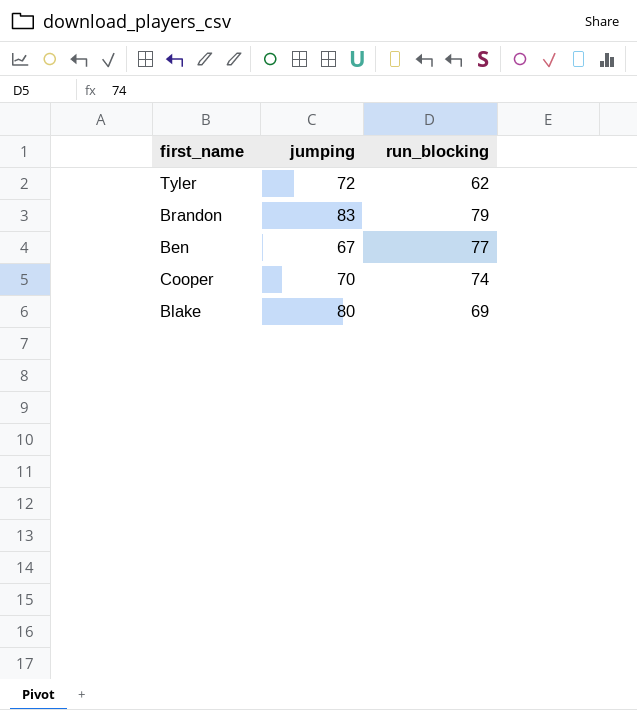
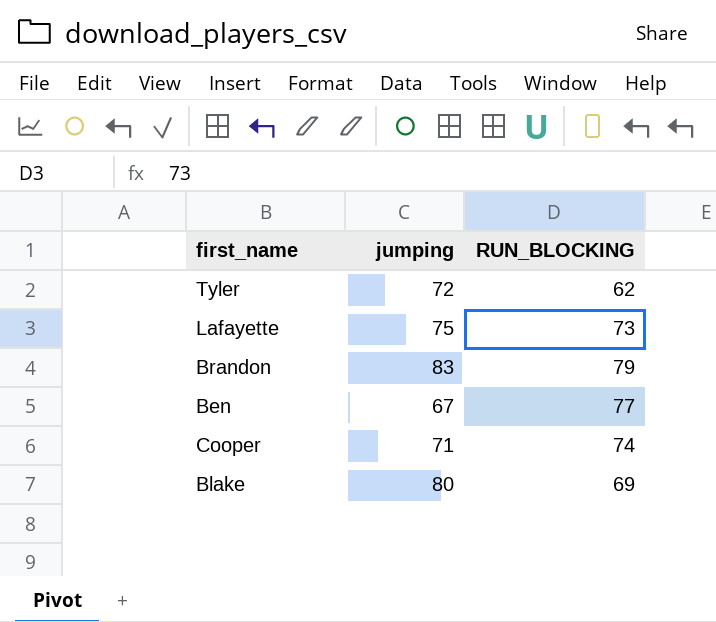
column name: run_blocking -> RUN_BLOCKING
row Lafayette: none -> 75 | 73
Cooper | jumping: 70 -> 71

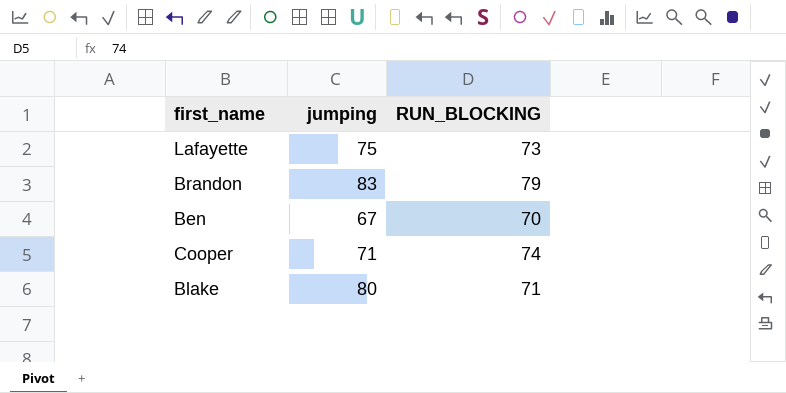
row Tyler: 72 | 62 -> none
Ben | RUN_BLOCKING: 77 -> 70
Blake | RUN_BLOCKING: 69 -> 71

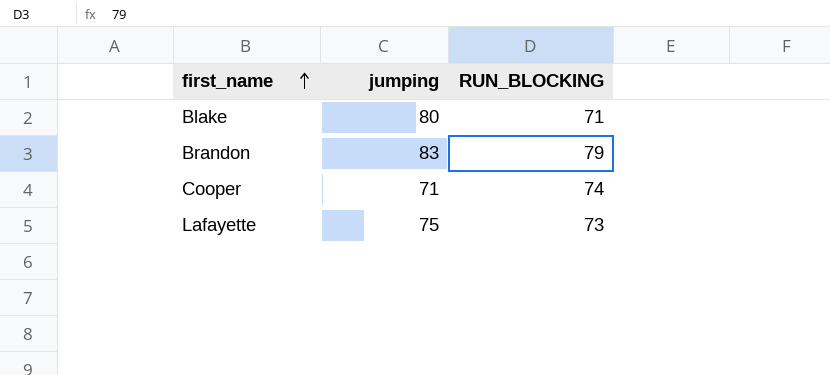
row order: none -> first_name ascending
row Ben: 67 | 70 -> none

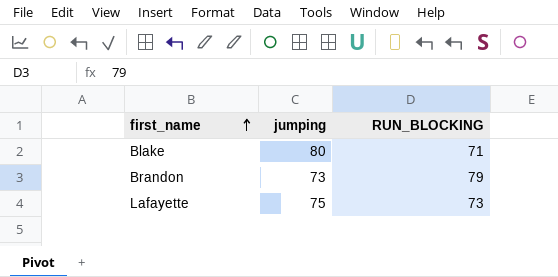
row Cooper: 71 | 74 -> none
Brandon | jumping: 83 -> 73

